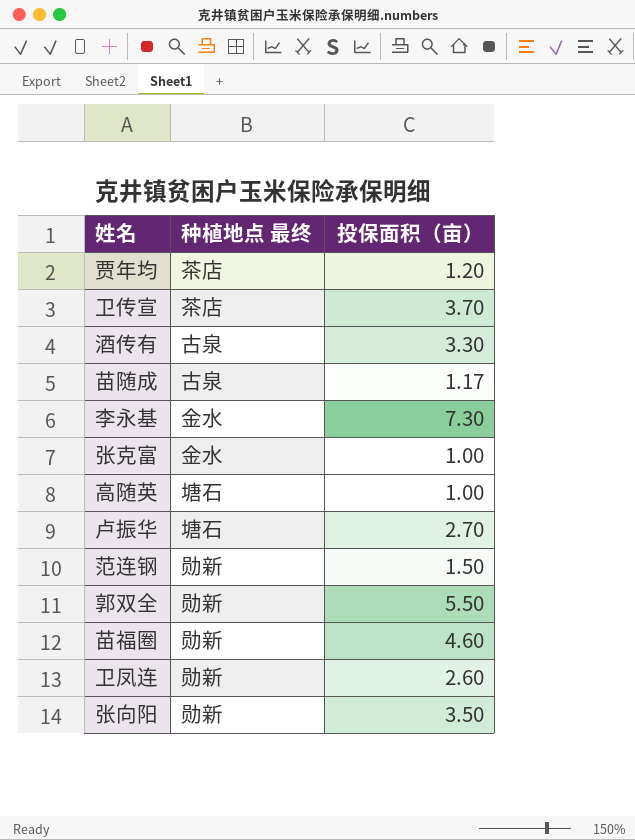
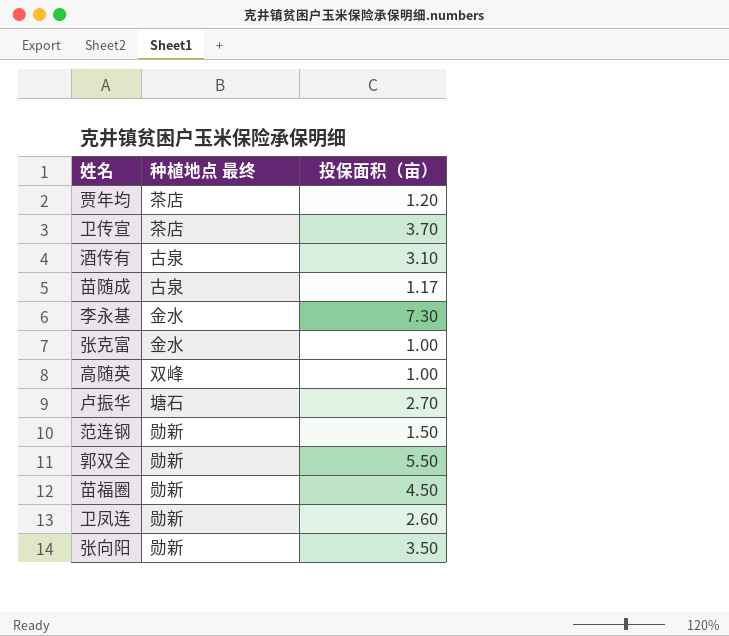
酒传有 | 投保面积（亩）: 3.30 -> 3.10
高随英 | 种植地点 最终: 塘石 -> 双峰
苗福圈 | 投保面积（亩）: 4.60 -> 4.50

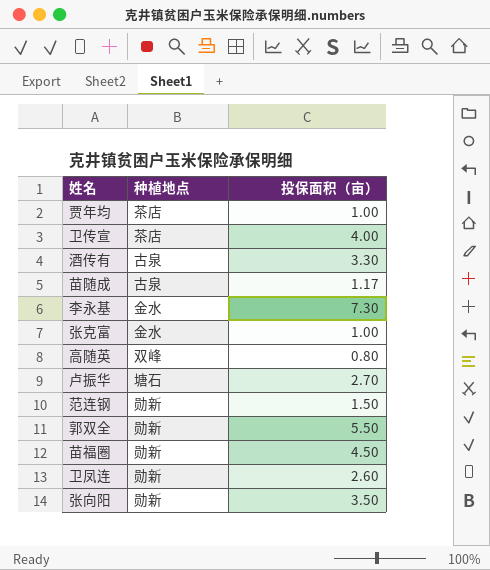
column name: 种植地点 最终 -> 种植地点
贾年均 | 投保面积（亩）: 1.20 -> 1.00
卫传宣 | 投保面积（亩）: 3.70 -> 4.00
酒传有 | 投保面积（亩）: 3.10 -> 3.30
高随英 | 投保面积（亩）: 1.00 -> 0.80

